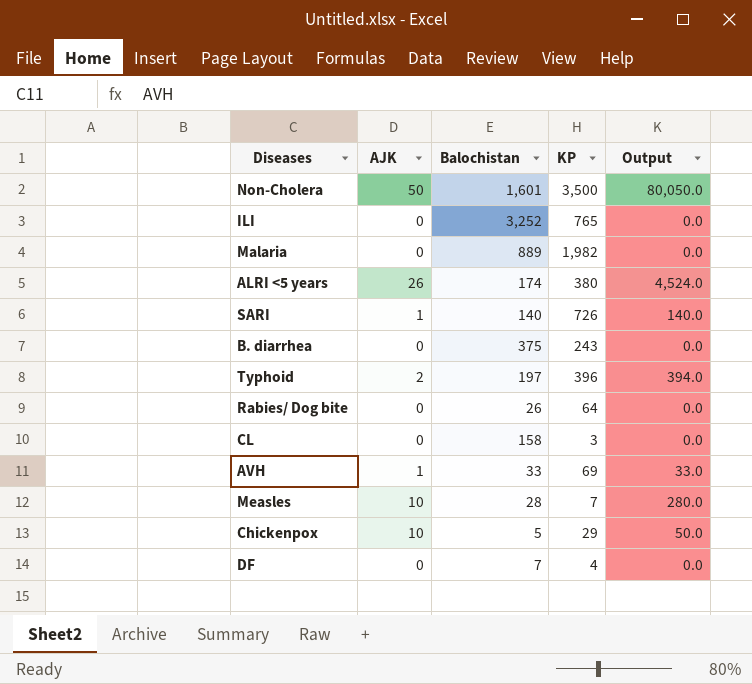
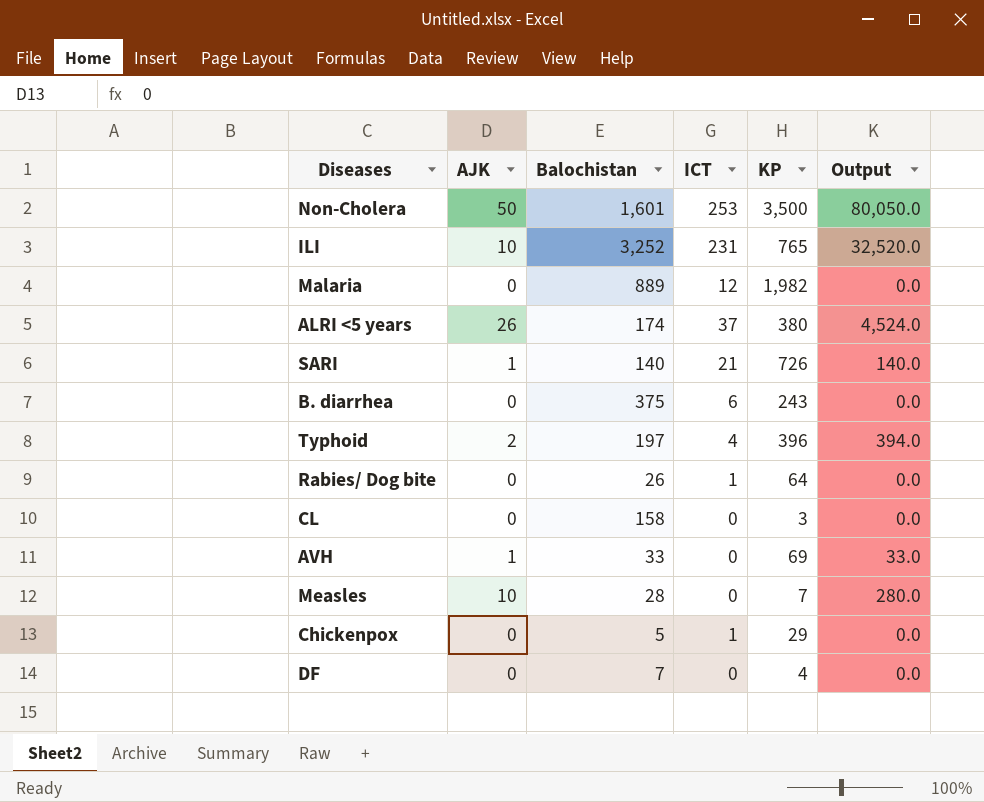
column ICT | position: none -> 4
ILI | AJK: 0 -> 10
ILI | Output: 0.0 -> 32,520.0
Chickenpox | AJK: 10 -> 0
Chickenpox | Output: 50.0 -> 0.0

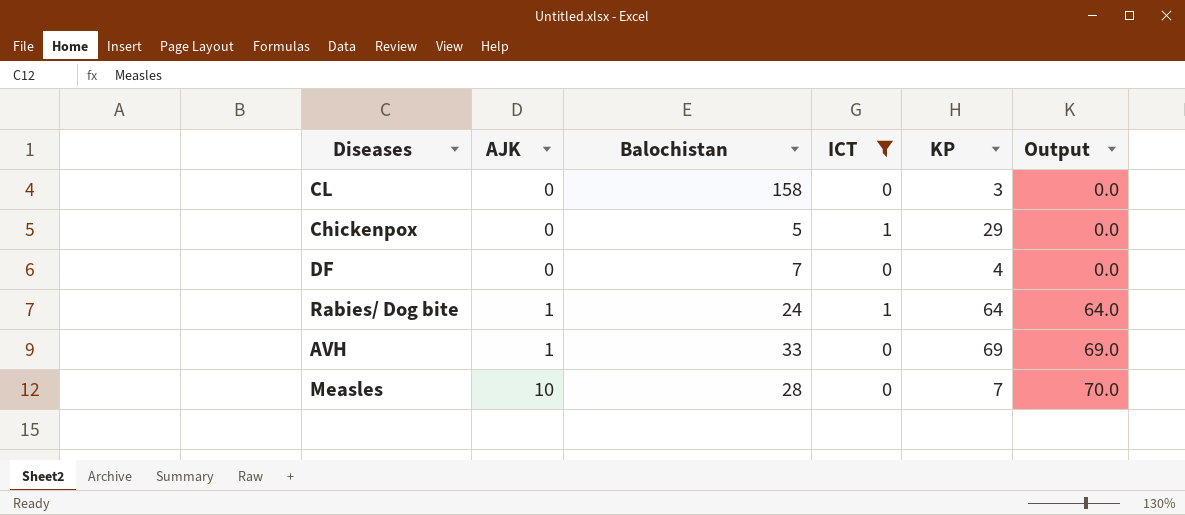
filter: none -> ICT <= 1
row order: none -> AJK ascending
column Output | formula: [AJK] * [Balochistan] -> [AJK] * [KP]
Rabies/ Dog bite | AJK: 0 -> 1
Rabies/ Dog bite | Balochistan: 26 -> 24

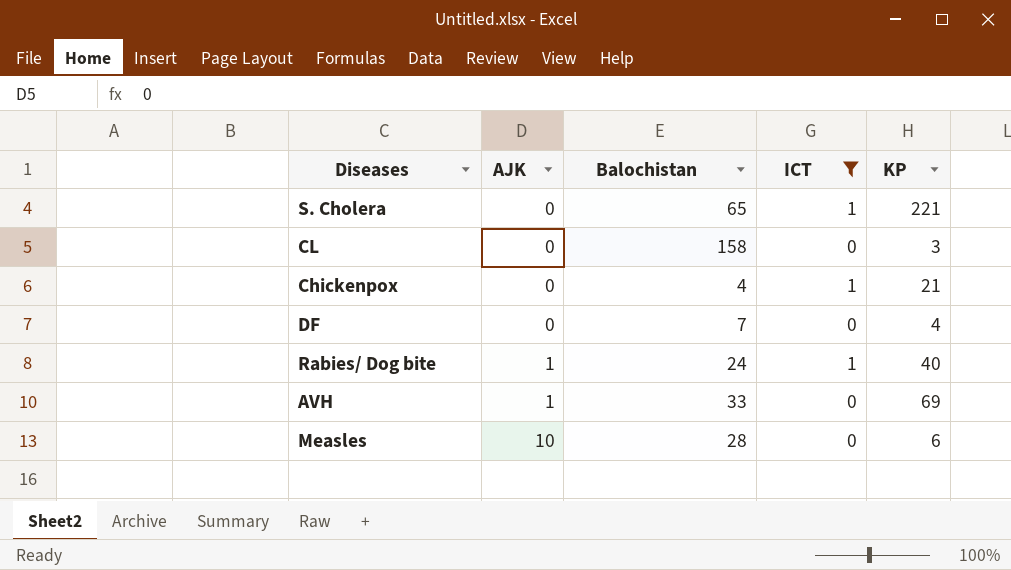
column Output | formula: [AJK] * [KP] -> none
row S. Cholera: none -> 0 | 65 | 1 | 221
Chickenpox | Balochistan: 5 -> 4
Chickenpox | KP: 29 -> 21
Rabies/ Dog bite | KP: 64 -> 40
Measles | KP: 7 -> 6

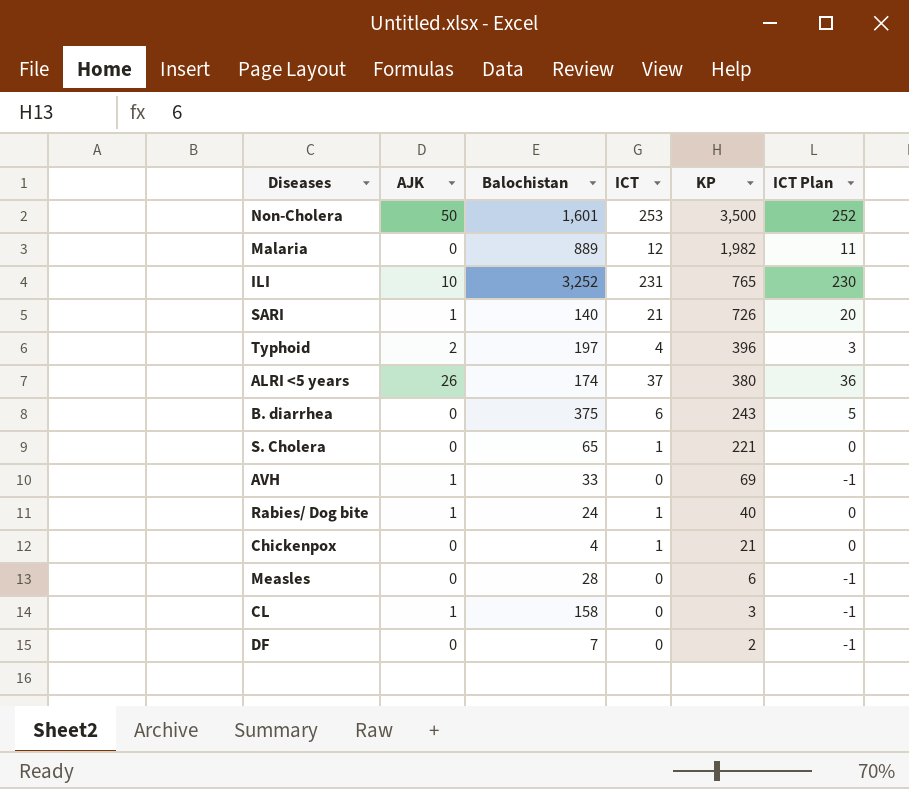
filter: ICT <= 1 -> none
row order: AJK ascending -> KP descending
column ICT Plan | formula: none -> [ICT] - 1
Measles | AJK: 10 -> 0
CL | AJK: 0 -> 1
DF | KP: 4 -> 2

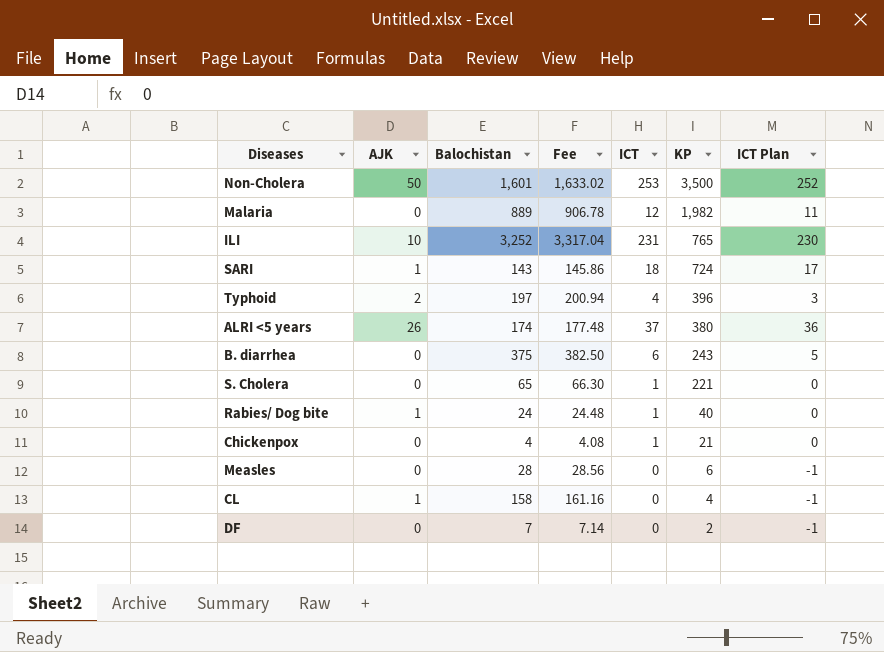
column Fee | formula: none -> [Balochistan] * 1.02
row AVH: 1 | 33 | 0 | 69 | -1 -> none
SARI | Balochistan: 140 -> 143
SARI | ICT: 21 -> 18
SARI | KP: 726 -> 724
SARI | ICT Plan: 20 -> 17
CL | KP: 3 -> 4

